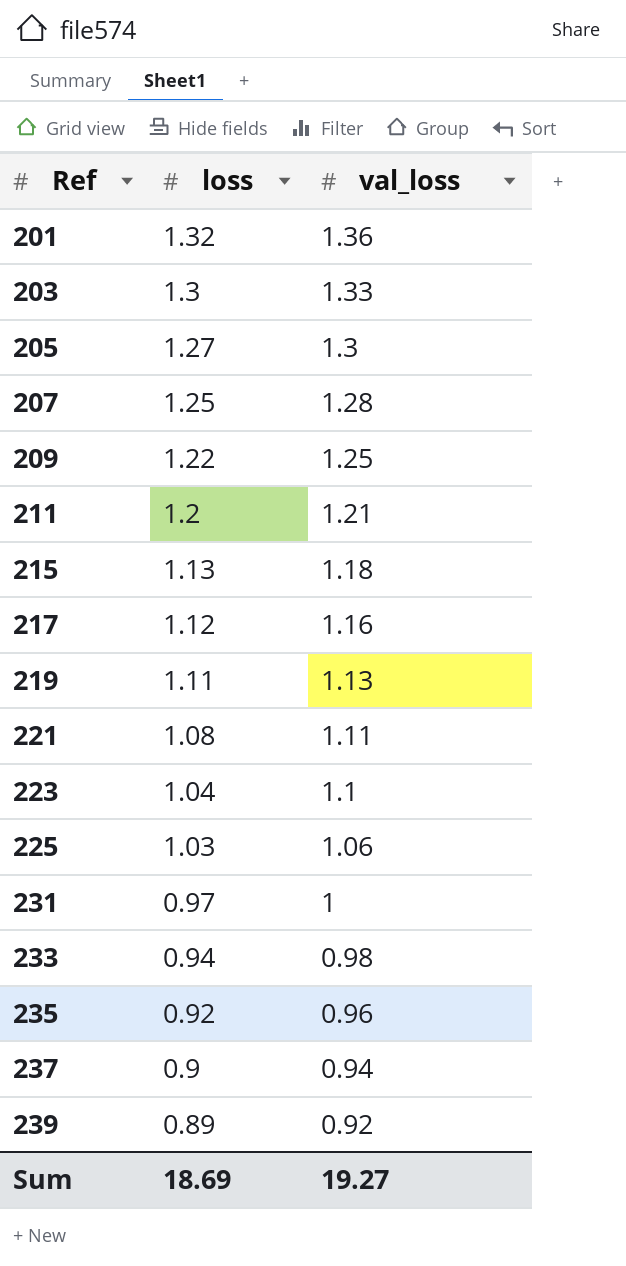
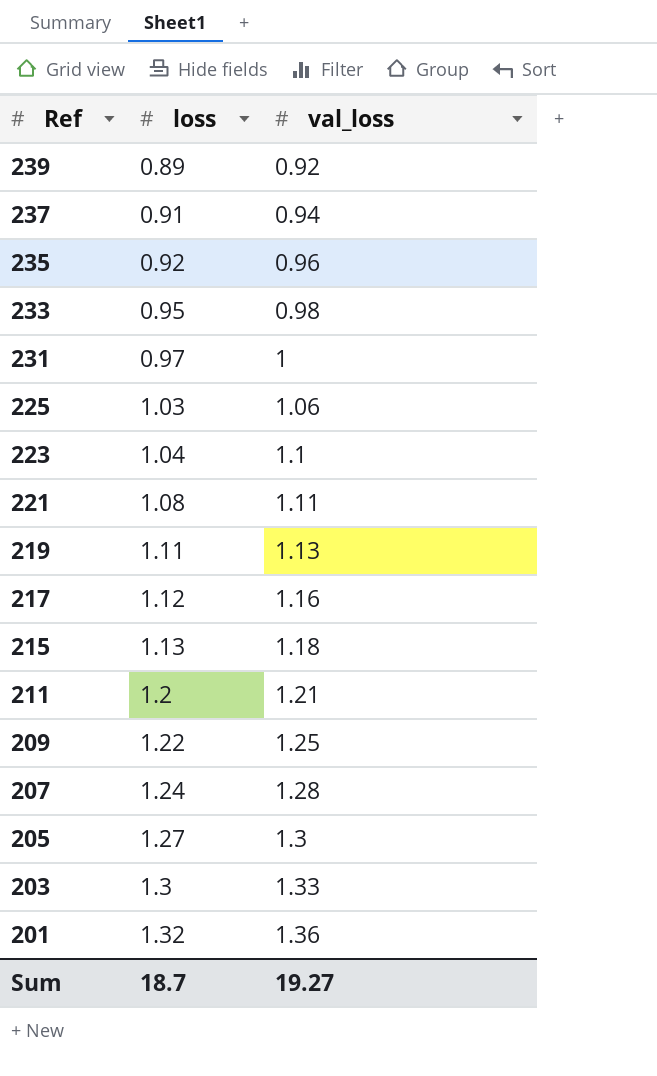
row order: Ref ascending -> Ref descending
237 | loss: 0.9 -> 0.91
233 | loss: 0.94 -> 0.95
207 | loss: 1.25 -> 1.24
Sum | loss: 18.69 -> 18.7

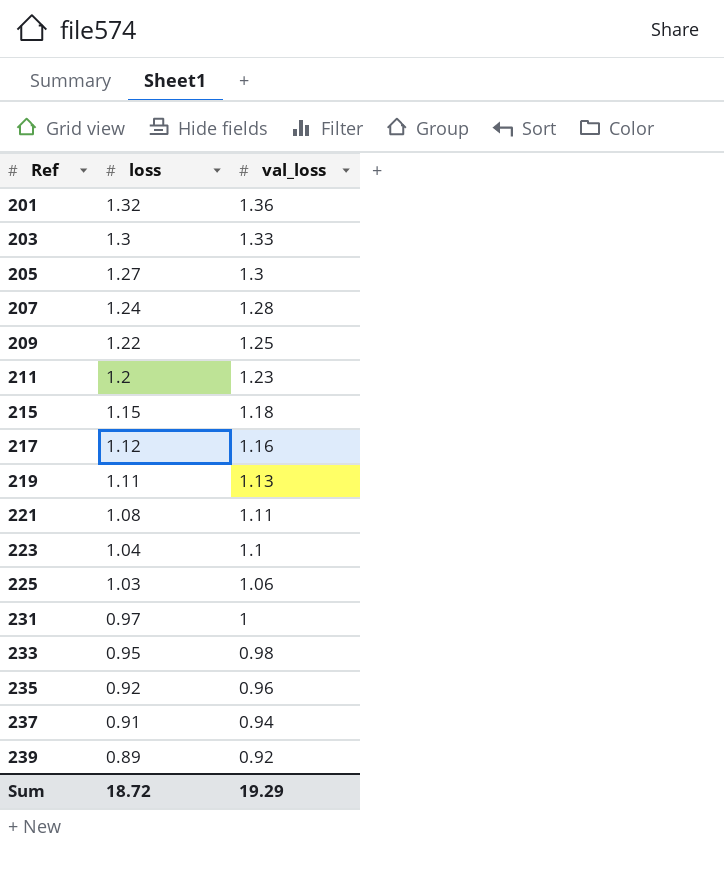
row order: Ref descending -> Ref ascending
211 | val_loss: 1.21 -> 1.23
215 | loss: 1.13 -> 1.15
Sum | loss: 18.7 -> 18.72
Sum | val_loss: 19.27 -> 19.29

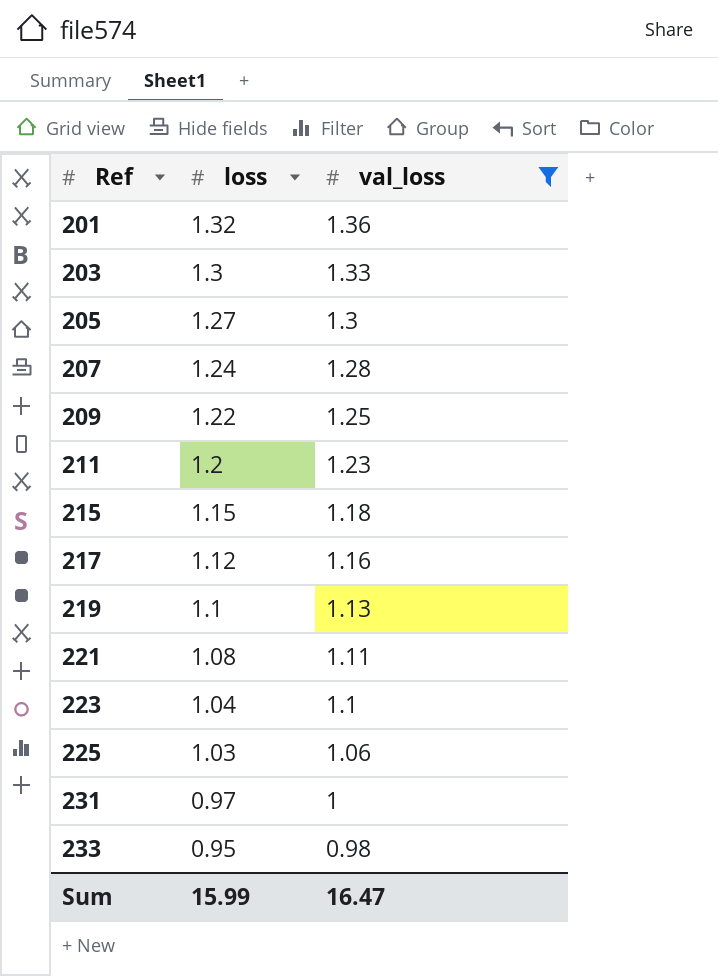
filter: none -> val_loss >= 0.98
219 | loss: 1.11 -> 1.1
Sum | loss: 18.72 -> 15.99
Sum | val_loss: 19.29 -> 16.47

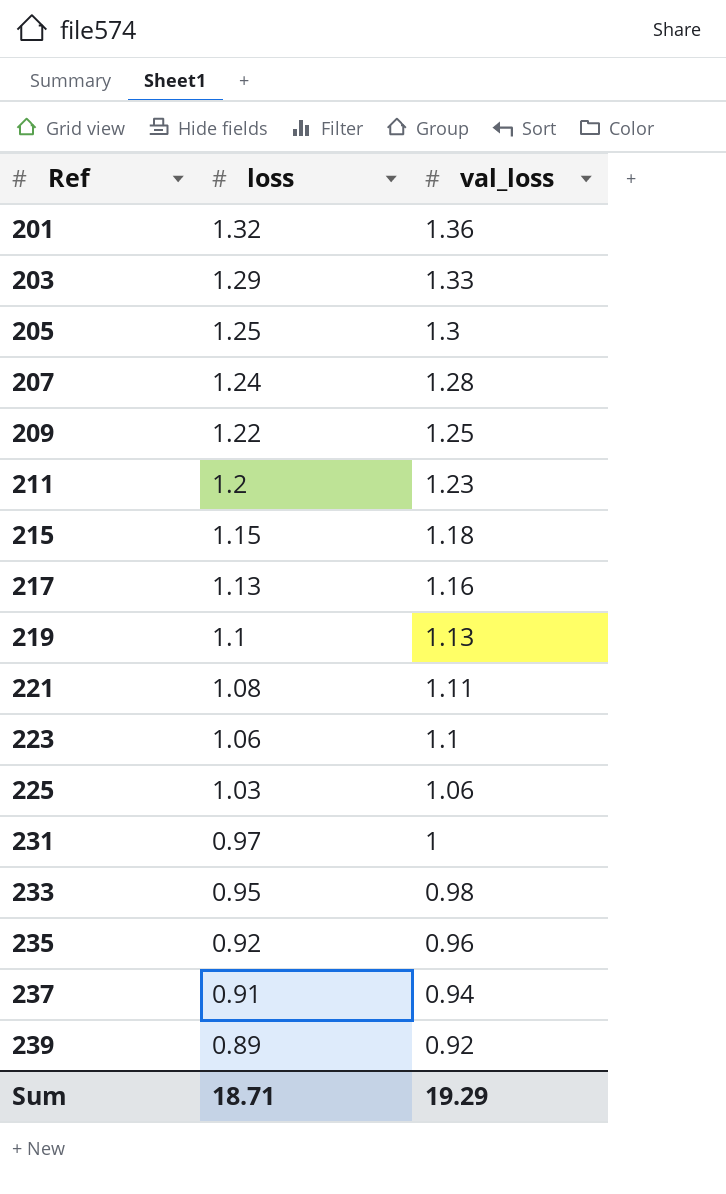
filter: val_loss >= 0.98 -> none
203 | loss: 1.3 -> 1.29
205 | loss: 1.27 -> 1.25
217 | loss: 1.12 -> 1.13
223 | loss: 1.04 -> 1.06
Sum | loss: 15.99 -> 18.71
Sum | val_loss: 16.47 -> 19.29

